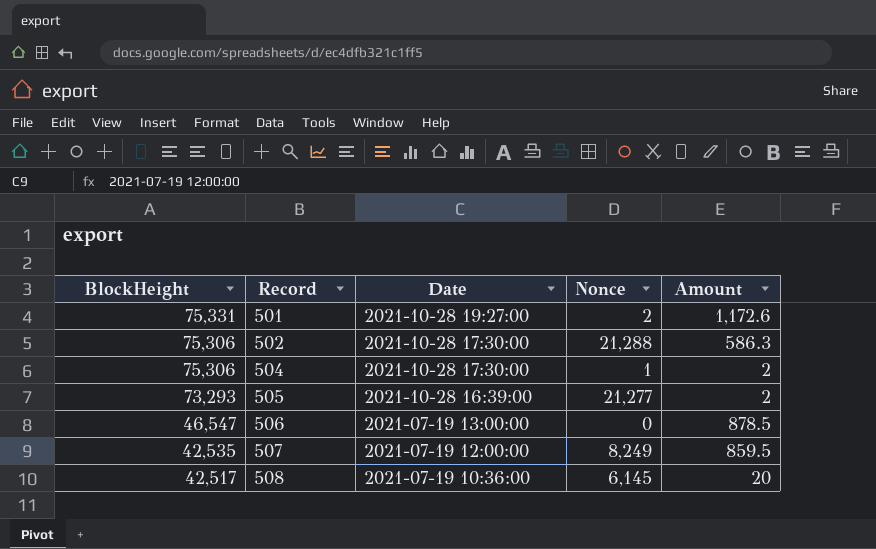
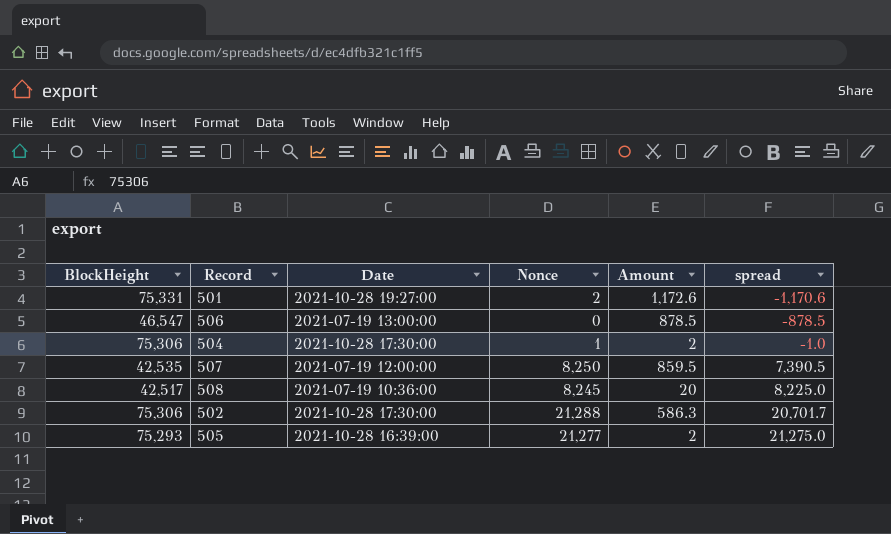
row order: BlockHeight descending -> spread ascending
column spread | formula: none -> [Nonce] - [Amount]
507 | Nonce: 8,249 -> 8,250
508 | Nonce: 6,145 -> 8,245
505 | BlockHeight: 73,293 -> 75,293

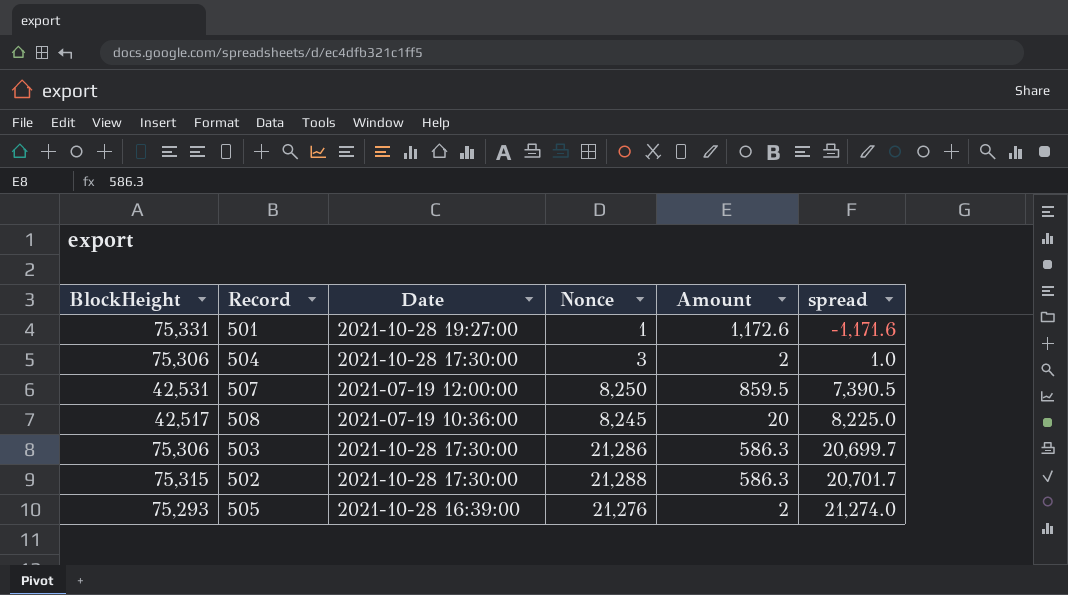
row 506: 46,547 | 2021-07-19 13:00:00 | 0 | 878.5 | -878.5 -> none
501 | Nonce: 2 -> 1
501 | spread: -1,170.6 -> -1,171.6
504 | Nonce: 1 -> 3
504 | spread: -1.0 -> 1.0
507 | BlockHeight: 42,535 -> 42,531
row 503: none -> 75,306 | 2021-10-28 17:30:00 | 21,286 | 586.3 | 20,699.7
502 | BlockHeight: 75,306 -> 75,315
505 | Nonce: 21,277 -> 21,276
505 | spread: 21,275.0 -> 21,274.0

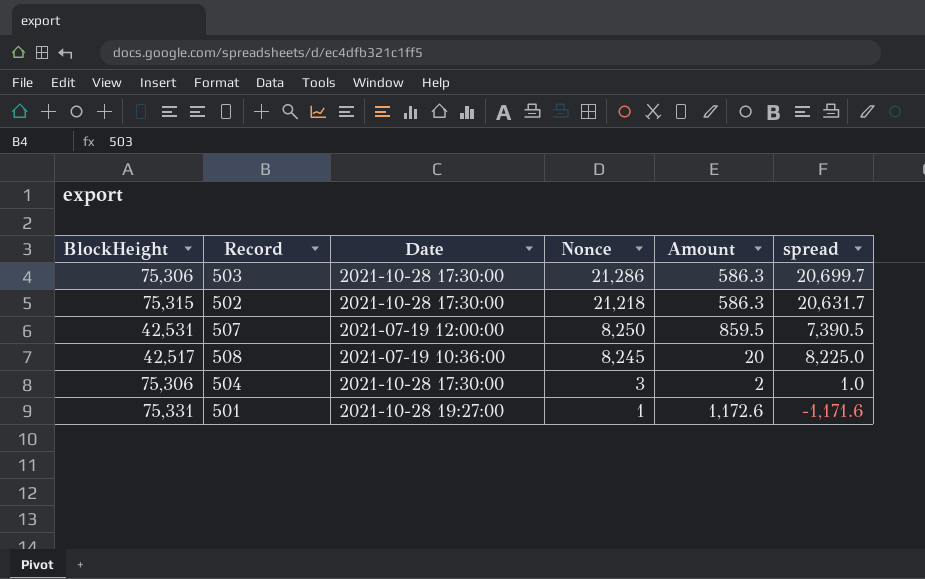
row order: spread ascending -> Nonce descending
row 505: 75,293 | 2021-10-28 16:39:00 | 21,276 | 2 | 21,274.0 -> none
502 | Nonce: 21,288 -> 21,218
502 | spread: 20,701.7 -> 20,631.7

